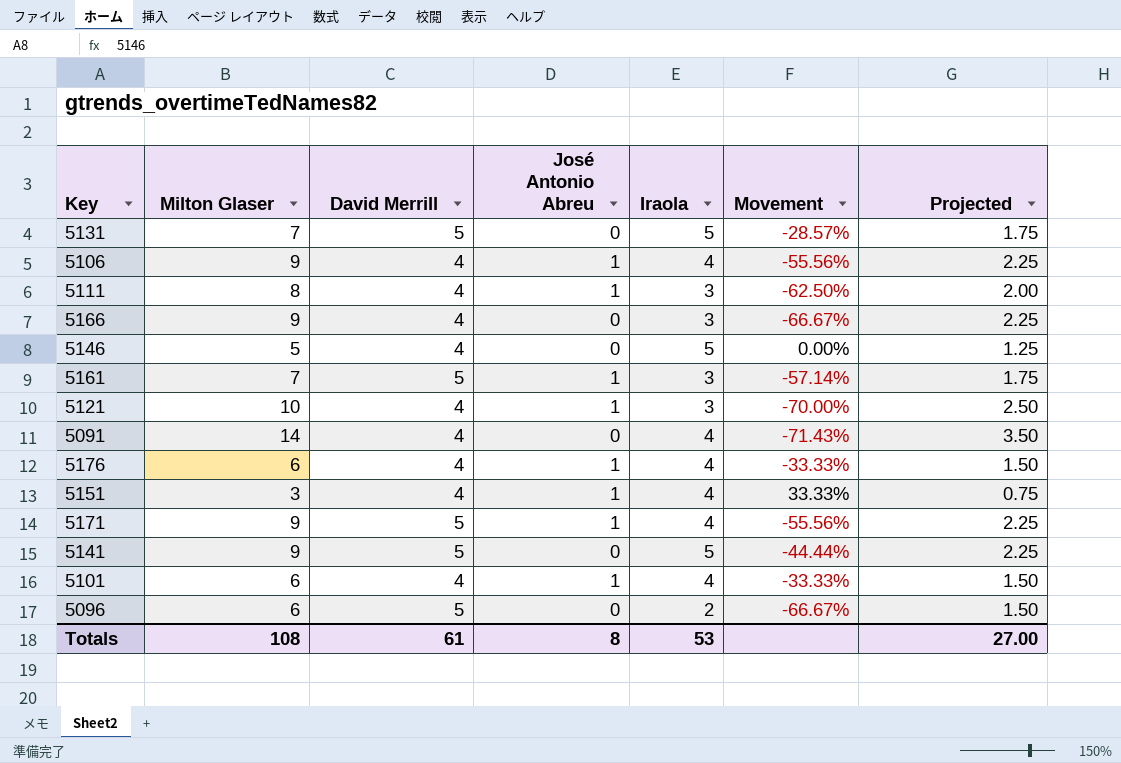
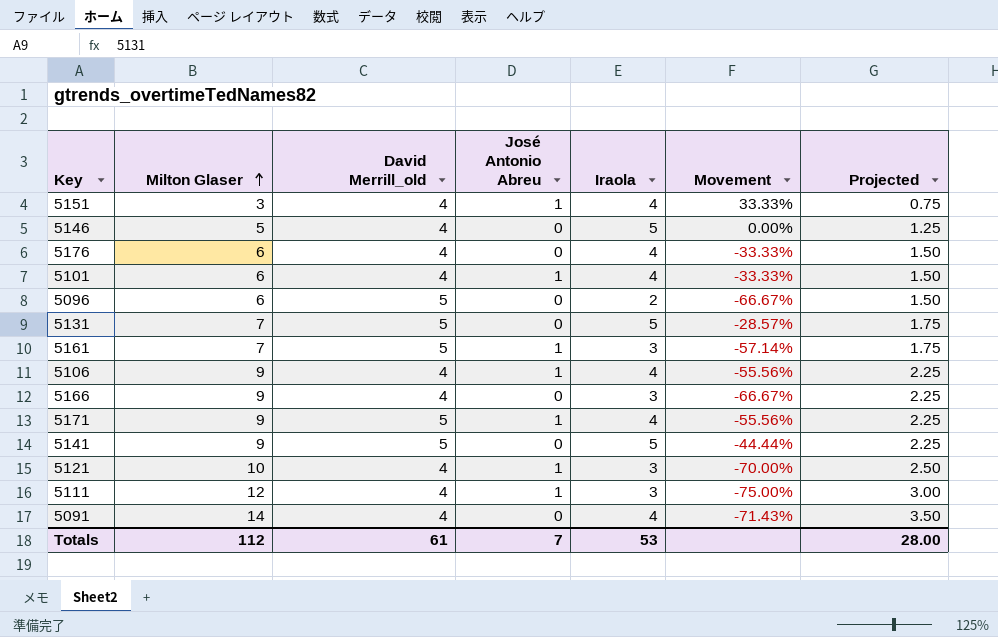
row order: none -> Milton Glaser ascending
column name: David Merrill -> David Merrill_old
5176 | José Antonio Abreu: 1 -> 0
5111 | Milton Glaser: 8 -> 12
5111 | Movement: -62.50% -> -75.00%
5111 | Projected: 2.00 -> 3.00
Totals | Milton Glaser: 108 -> 112
Totals | José Antonio Abreu: 8 -> 7
Totals | Projected: 27.00 -> 28.00

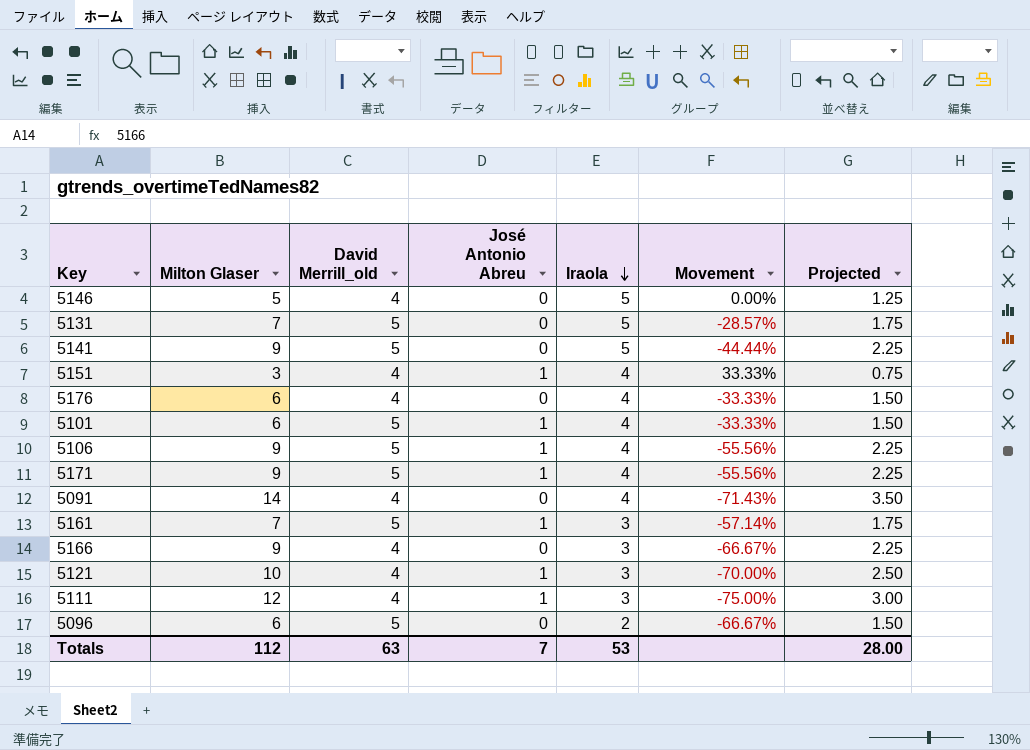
row order: Milton Glaser ascending -> Iraola descending
5101 | David Merrill_old: 4 -> 5
5106 | David Merrill_old: 4 -> 5
Totals | David Merrill_old: 61 -> 63

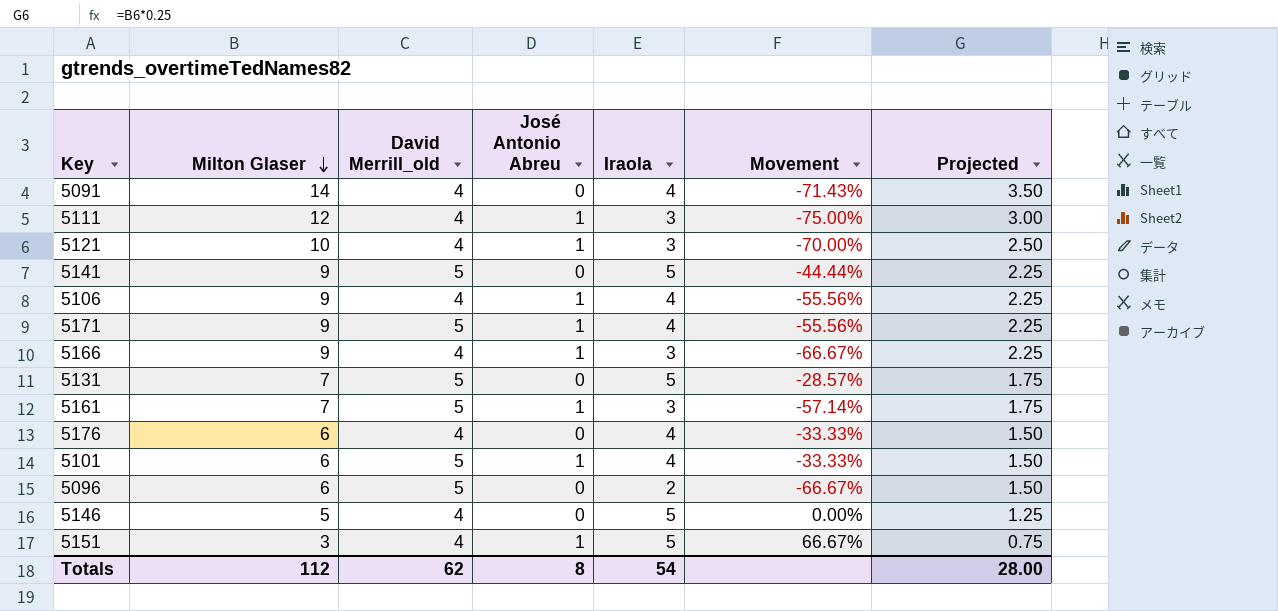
row order: Iraola descending -> Milton Glaser descending
5106 | David Merrill_old: 5 -> 4
5166 | José Antonio Abreu: 0 -> 1
5151 | Iraola: 4 -> 5
5151 | Movement: 33.33% -> 66.67%
Totals | David Merrill_old: 63 -> 62
Totals | José Antonio Abreu: 7 -> 8
Totals | Iraola: 53 -> 54

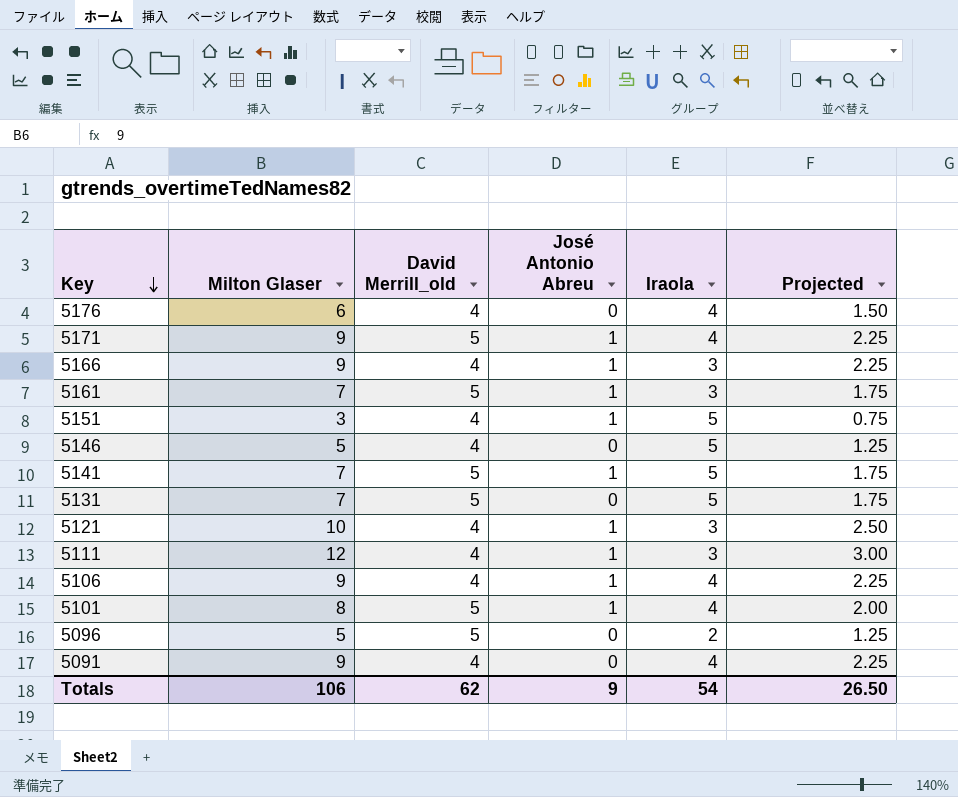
row order: Milton Glaser descending -> Key descending
column Movement | formula: ([Iraola] - [Milton Glaser]) / [Milton Glaser] -> none
5141 | Milton Glaser: 9 -> 7
5141 | José Antonio Abreu: 0 -> 1
5141 | Projected: 2.25 -> 1.75
5101 | Milton Glaser: 6 -> 8
5101 | Projected: 1.50 -> 2.00
5096 | Milton Glaser: 6 -> 5
5096 | Projected: 1.50 -> 1.25
5091 | Milton Glaser: 14 -> 9
5091 | Projected: 3.50 -> 2.25
Totals | Milton Glaser: 112 -> 106
Totals | José Antonio Abreu: 8 -> 9
Totals | Projected: 28.00 -> 26.50

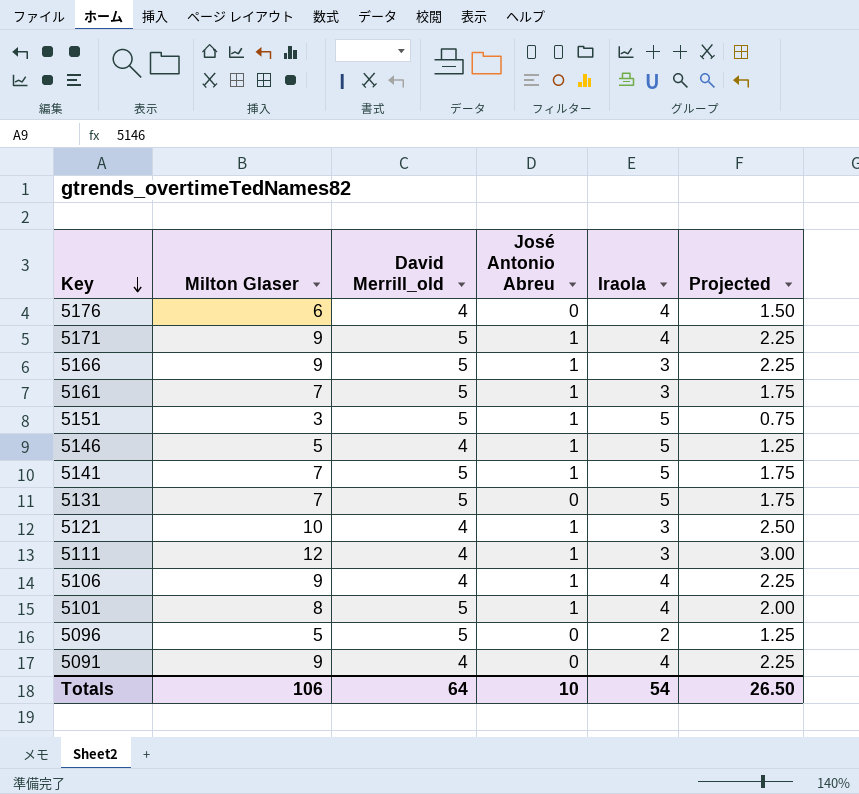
5166 | David Merrill_old: 4 -> 5
5151 | David Merrill_old: 4 -> 5
5146 | José Antonio Abreu: 0 -> 1
Totals | David Merrill_old: 62 -> 64
Totals | José Antonio Abreu: 9 -> 10

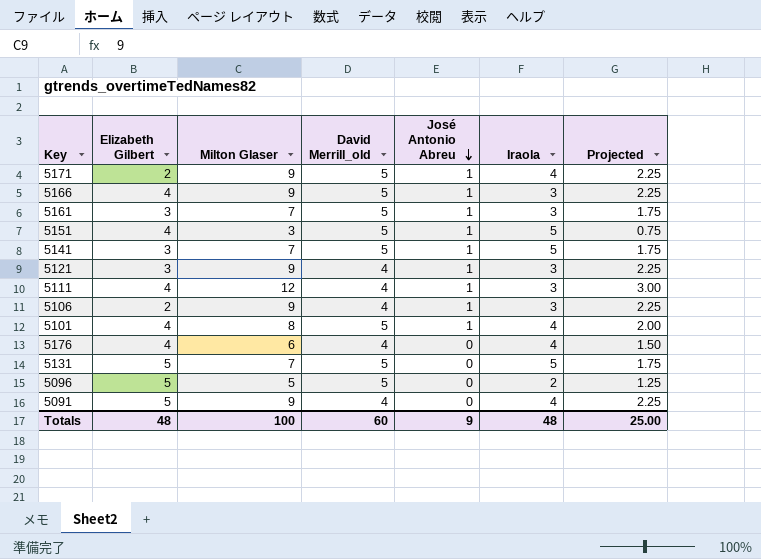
row order: Key descending -> José Antonio Abreu descending
column Elizabeth Gilbert | position: none -> 2
row 5146: 5 | 4 | 1 | 5 | 1.25 -> none
5121 | Milton Glaser: 10 -> 9
5121 | Projected: 2.50 -> 2.25
5106 | Iraola: 4 -> 3
Totals | Milton Glaser: 106 -> 100
Totals | David Merrill_old: 64 -> 60
Totals | José Antonio Abreu: 10 -> 9
Totals | Iraola: 54 -> 48
Totals | Projected: 26.50 -> 25.00

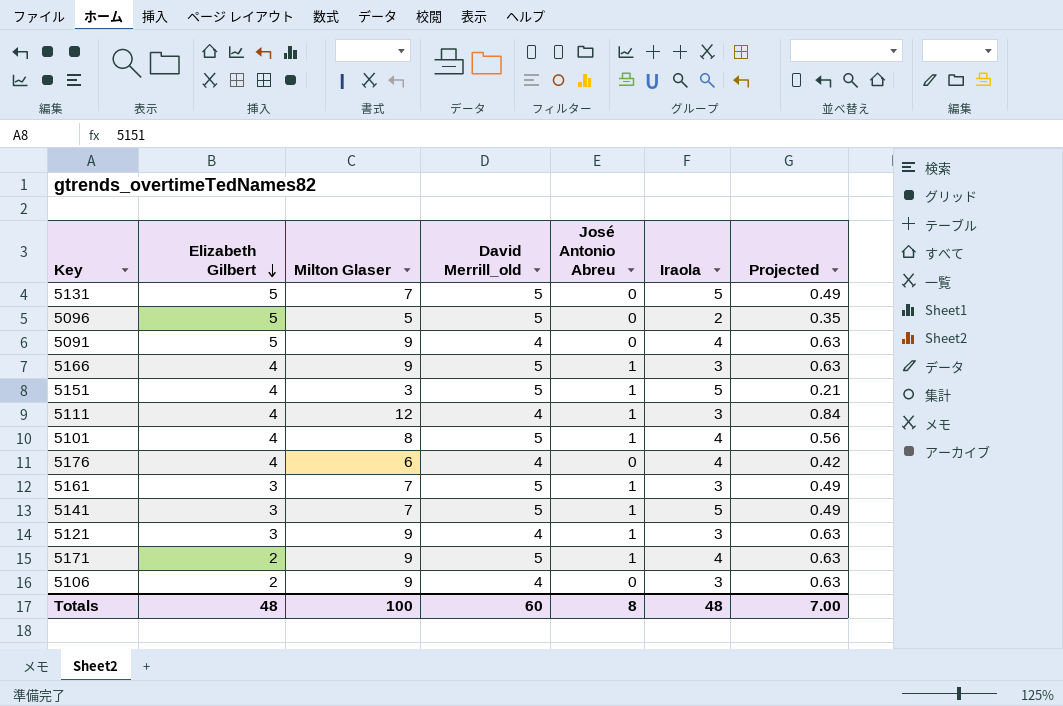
row order: José Antonio Abreu descending -> Elizabeth Gilbert descending
column Projected | formula: [Milton Glaser] * 0.25 -> [Milton Glaser] * 0.07
5106 | José Antonio Abreu: 1 -> 0
Totals | José Antonio Abreu: 9 -> 8
Totals | Projected: 25.00 -> 7.00

